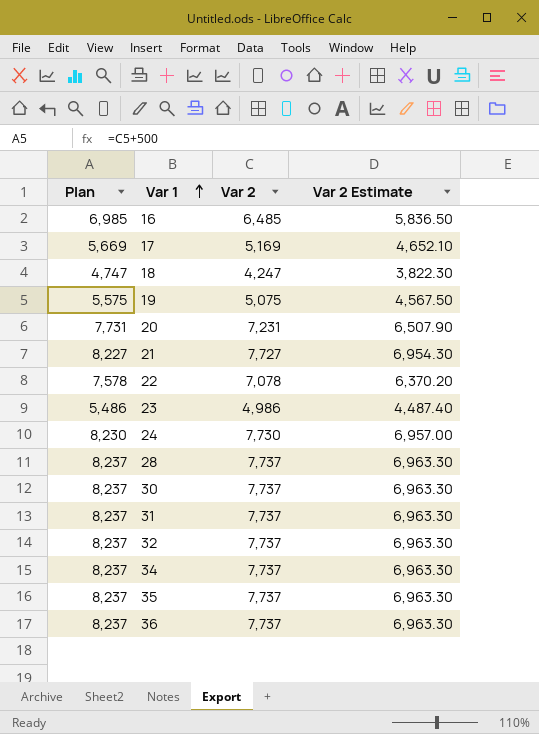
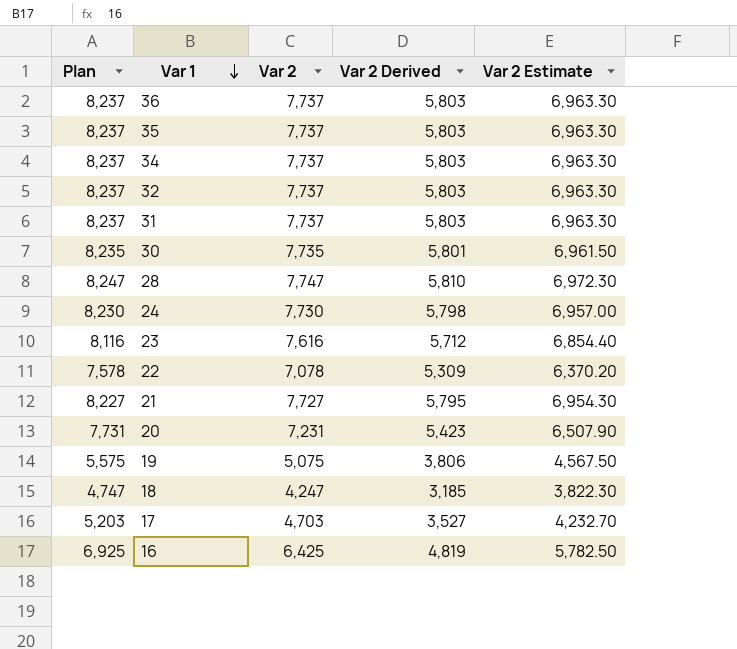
row order: Var 1 ascending -> Var 1 descending
column Var 2 Derived | formula: none -> [Var 2] * 0.75
30 | Plan: 8,237 -> 8,235
30 | Var 2: 7,737 -> 7,735
30 | Var 2 Estimate: 6,963.30 -> 6,961.50
28 | Plan: 8,237 -> 8,247
28 | Var 2: 7,737 -> 7,747
28 | Var 2 Estimate: 6,963.30 -> 6,972.30
23 | Plan: 5,486 -> 8,116
23 | Var 2: 4,986 -> 7,616
23 | Var 2 Estimate: 4,487.40 -> 6,854.40
17 | Plan: 5,669 -> 5,203
17 | Var 2: 5,169 -> 4,703
17 | Var 2 Estimate: 4,652.10 -> 4,232.70
16 | Plan: 6,985 -> 6,925
16 | Var 2: 6,485 -> 6,425
16 | Var 2 Estimate: 5,836.50 -> 5,782.50

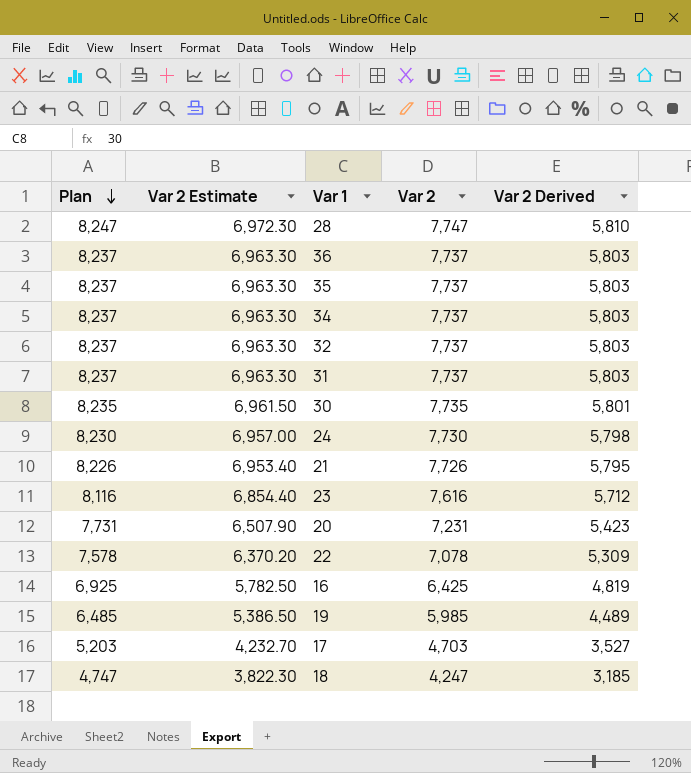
row order: Var 1 descending -> Plan descending
column Var 2 Estimate | position: 5 -> 2
21 | Plan: 8,227 -> 8,226
21 | Var 2 Estimate: 6,954.30 -> 6,953.40
21 | Var 2: 7,727 -> 7,726
19 | Plan: 5,575 -> 6,485
19 | Var 2 Estimate: 4,567.50 -> 5,386.50
19 | Var 2: 5,075 -> 5,985
19 | Var 2 Derived: 3,806 -> 4,489

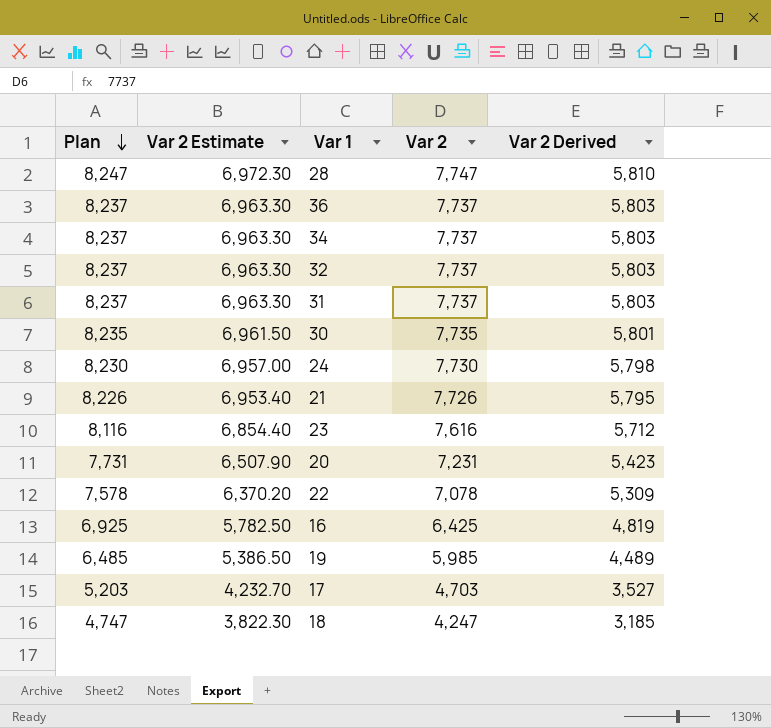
row 35: 8,237 | 6,963.30 | 7,737 | 5,803 -> none

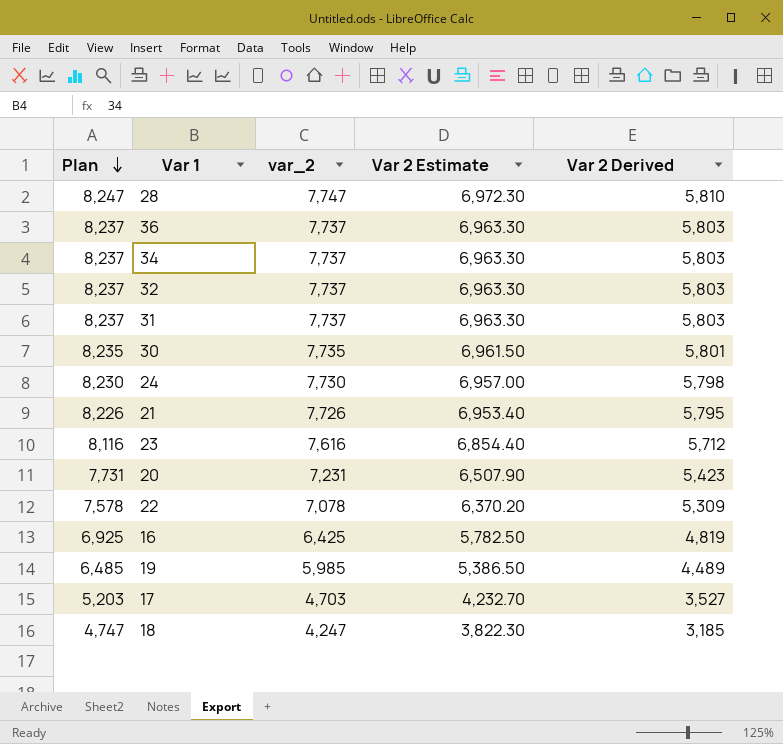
column name: Var 2 -> var_2
column Var 2 Estimate | position: 2 -> 4

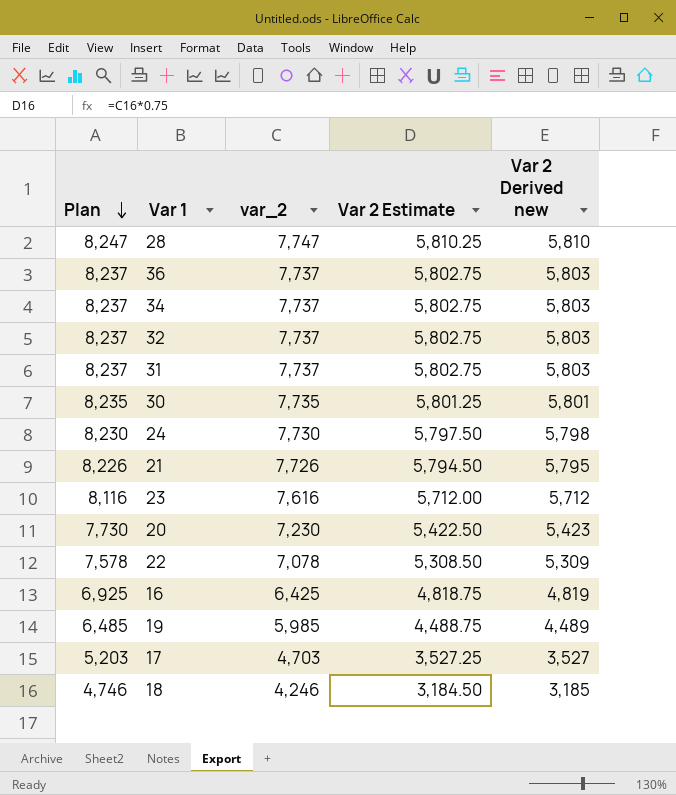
column Var 2 Estimate | formula: [var_2] * 0.9 -> [var_2] * 0.75
column name: Var 2 Derived -> Var 2 Derived new
20 | Plan: 7,731 -> 7,730
20 | var_2: 7,231 -> 7,230
18 | Plan: 4,747 -> 4,746
18 | var_2: 4,247 -> 4,246

